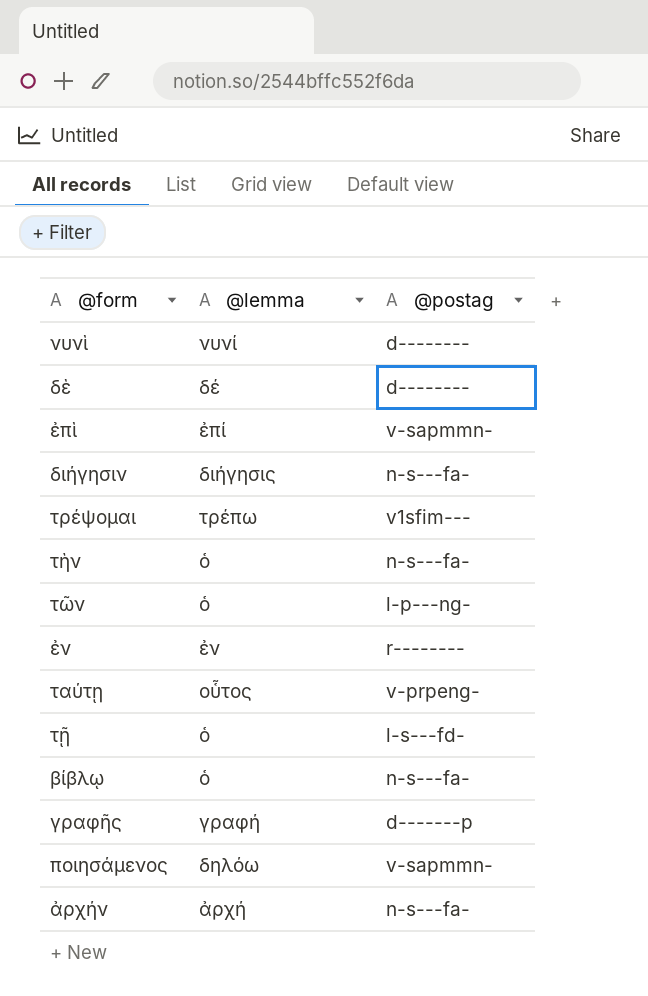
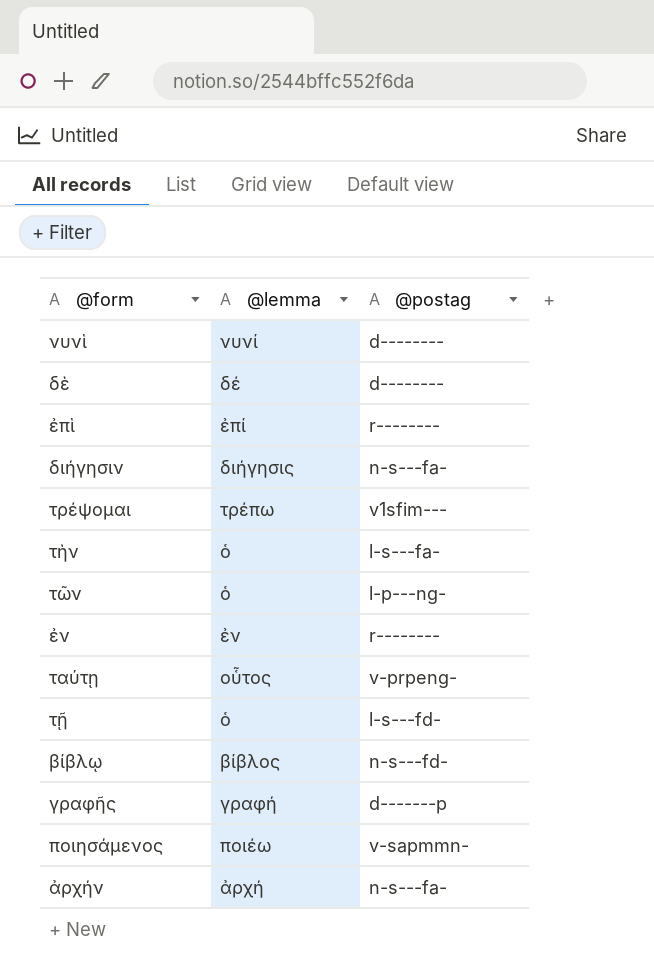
ἐπὶ | @postag: v-sapmmn- -> r--------
τὴν | @postag: n-s---fa- -> l-s---fa-
βίβλῳ | @lemma: ὁ -> βίβλος
βίβλῳ | @postag: n-s---fa- -> n-s---fd-
ποιησάμενος | @lemma: δηλόω -> ποιέω

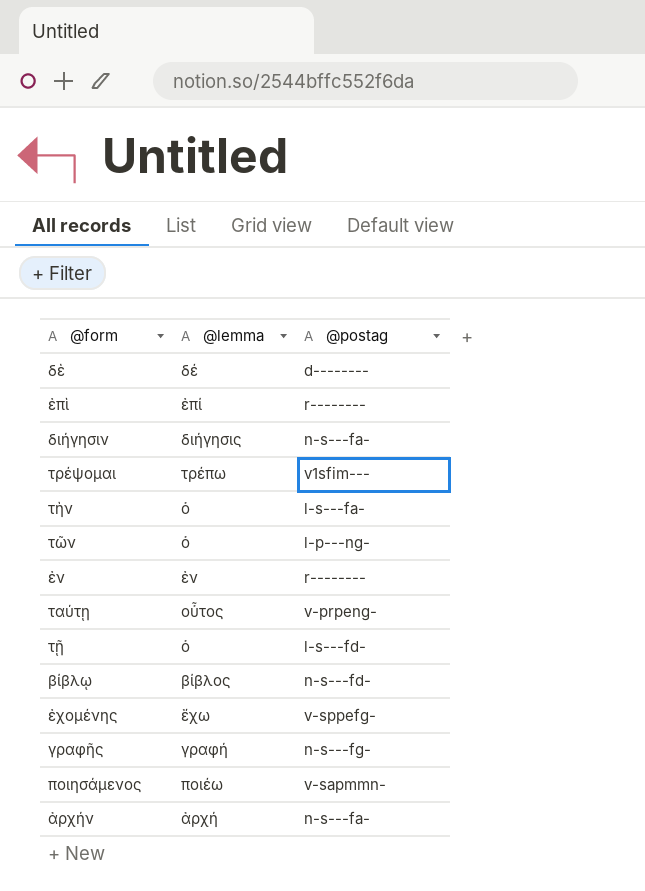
row νυνὶ: νυνί | d-------- -> none
row ἐχομένης: none -> ἔχω | v-sppefg-
γραφῆς | @postag: d-------p -> n-s---fg-

